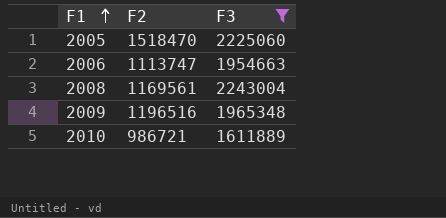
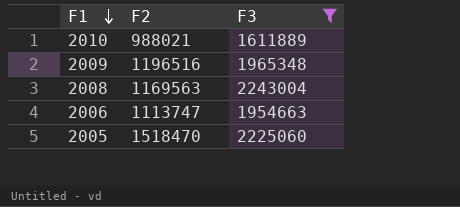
row order: F1 ascending -> F1 descending
2010 | F2: 986721 -> 988021
2008 | F2: 1169561 -> 1169563

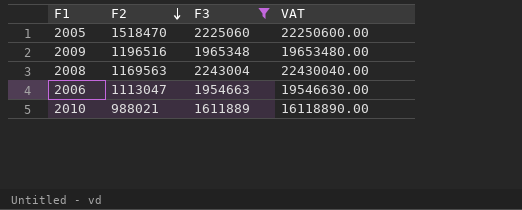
row order: F1 descending -> F2 descending
column VAT | formula: none -> [F3] * 10
2006 | F2: 1113747 -> 1113047

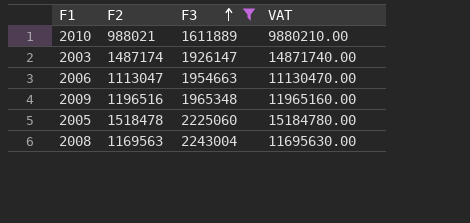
row order: F2 descending -> F3 ascending
column VAT | formula: [F3] * 10 -> [F2] * 10
row 2003: none -> 1487174 | 1926147 | 14871740.00
2005 | F2: 1518470 -> 1518478

